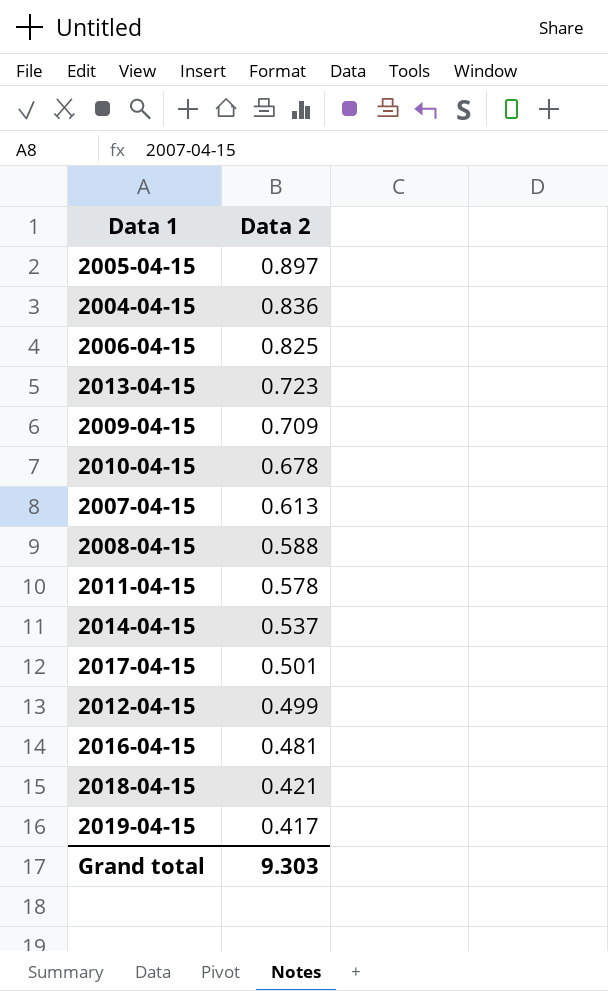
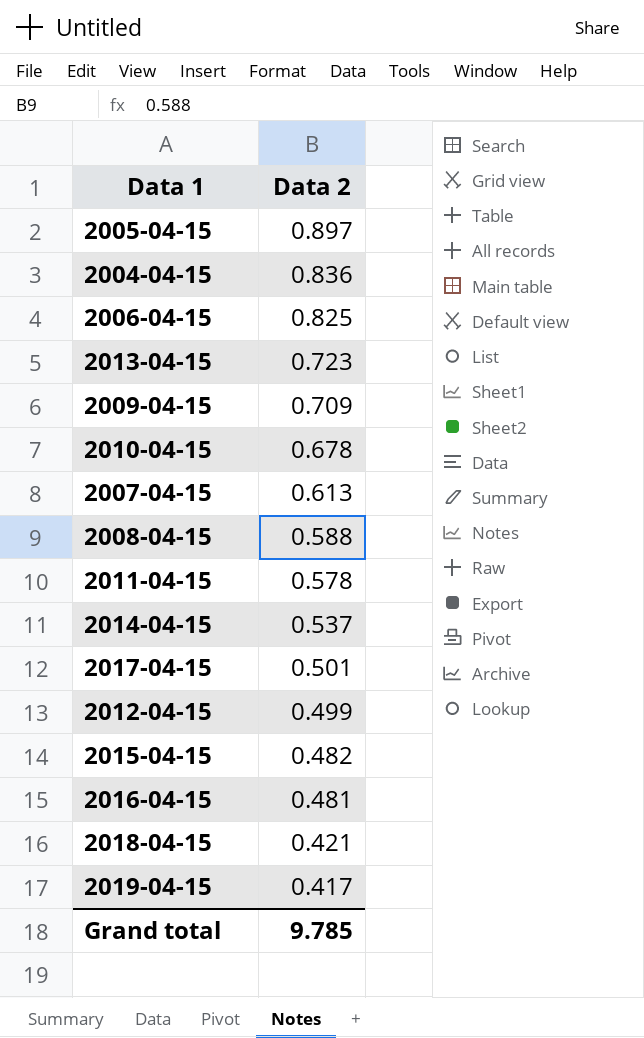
row 2015-04-15: none -> 0.482
Grand total | Data 2: 9.303 -> 9.785

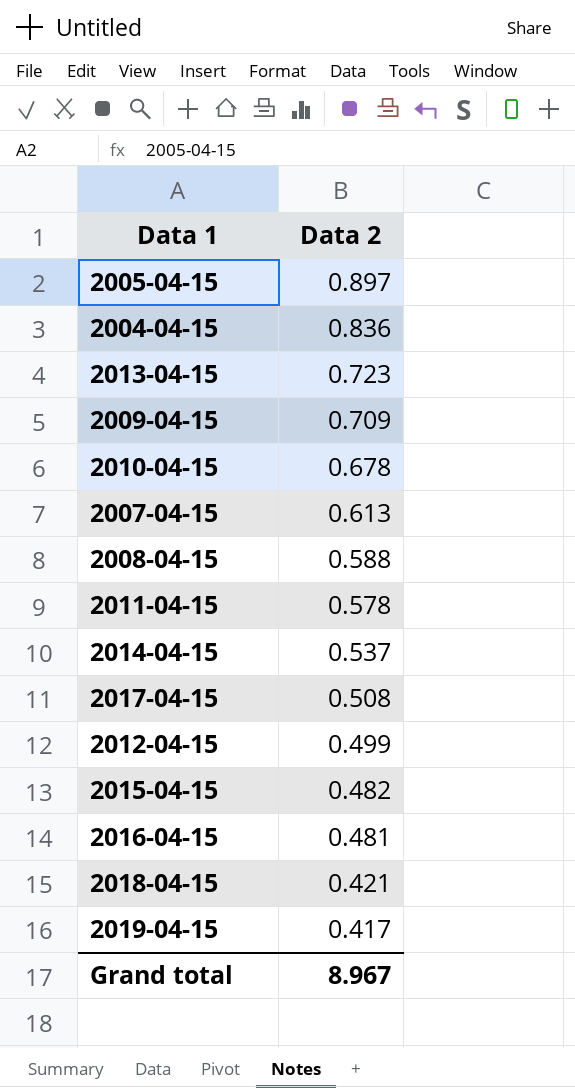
row 2006-04-15: 0.825 -> none
2017-04-15 | Data 2: 0.501 -> 0.508
Grand total | Data 2: 9.785 -> 8.967

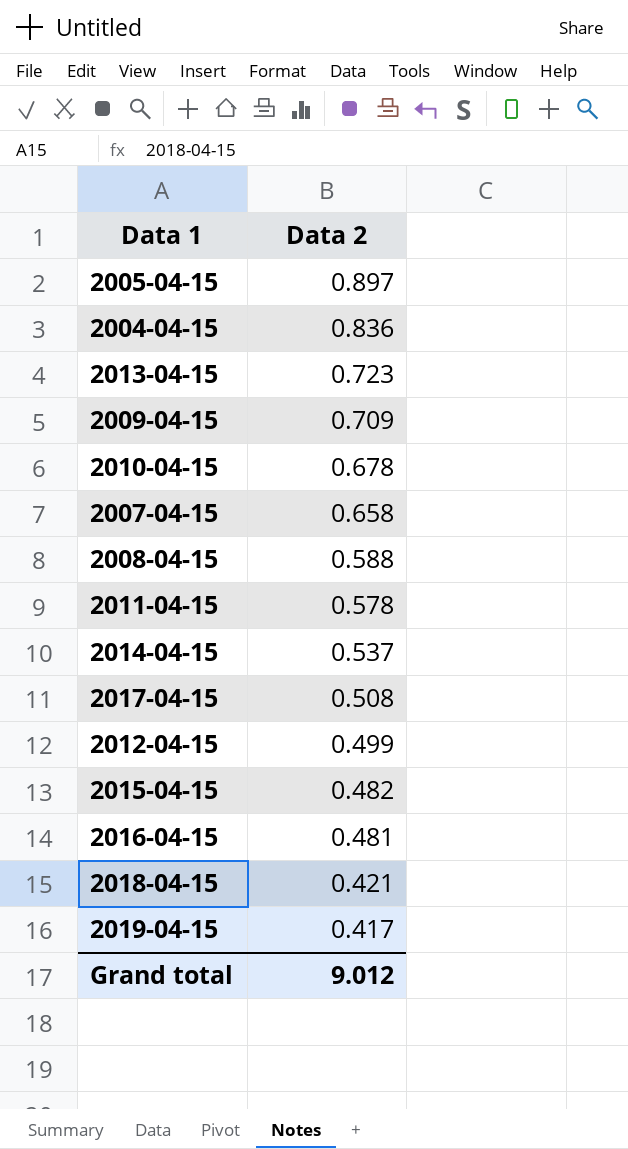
2007-04-15 | Data 2: 0.613 -> 0.658
Grand total | Data 2: 8.967 -> 9.012

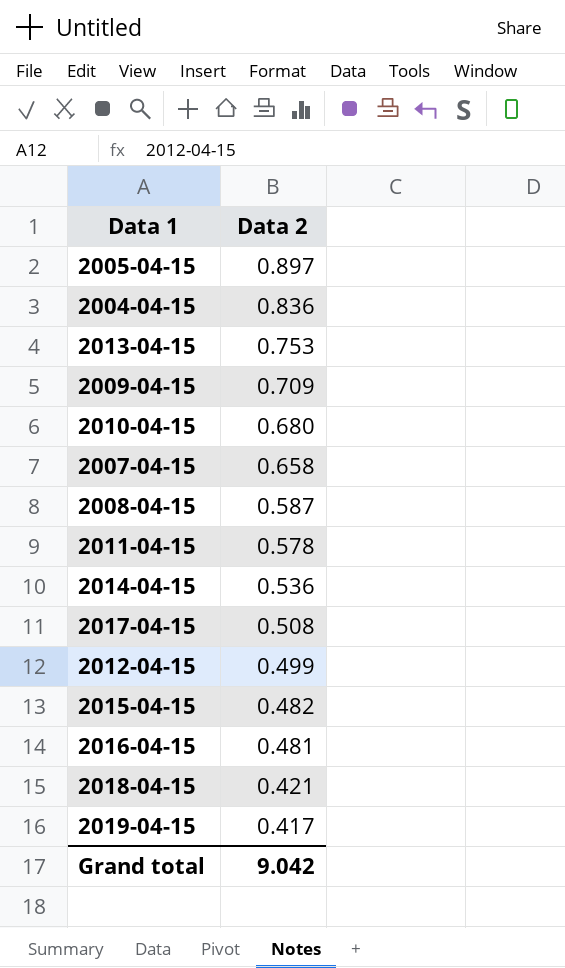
2013-04-15 | Data 2: 0.723 -> 0.753
2010-04-15 | Data 2: 0.678 -> 0.680
2008-04-15 | Data 2: 0.588 -> 0.587
2014-04-15 | Data 2: 0.537 -> 0.536
Grand total | Data 2: 9.012 -> 9.042

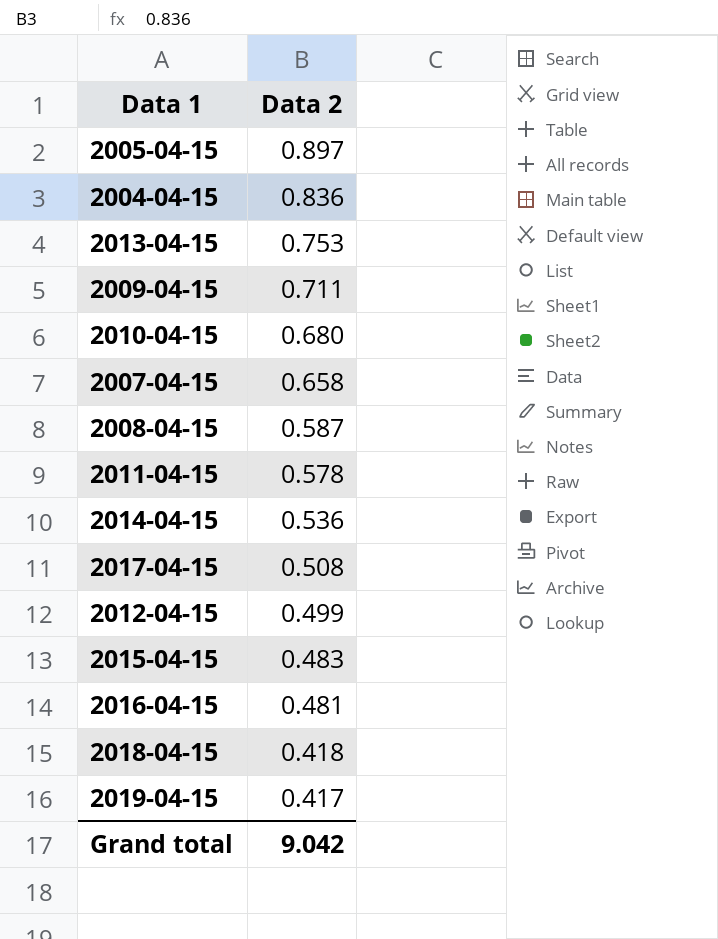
2009-04-15 | Data 2: 0.709 -> 0.711
2015-04-15 | Data 2: 0.482 -> 0.483
2018-04-15 | Data 2: 0.421 -> 0.418

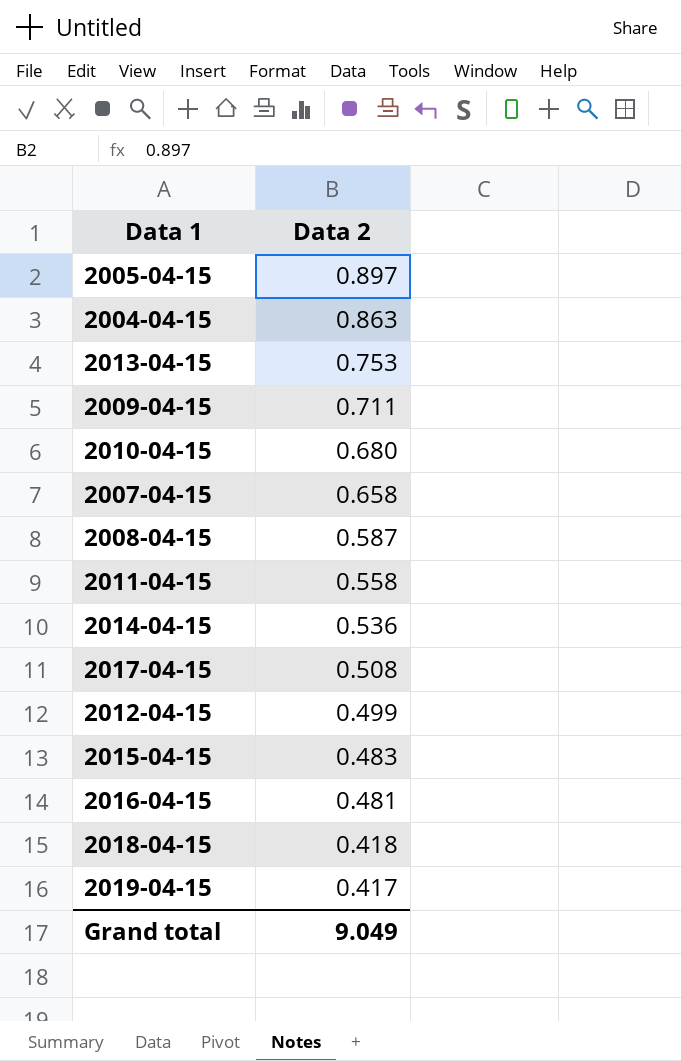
2004-04-15 | Data 2: 0.836 -> 0.863
2011-04-15 | Data 2: 0.578 -> 0.558
Grand total | Data 2: 9.042 -> 9.049

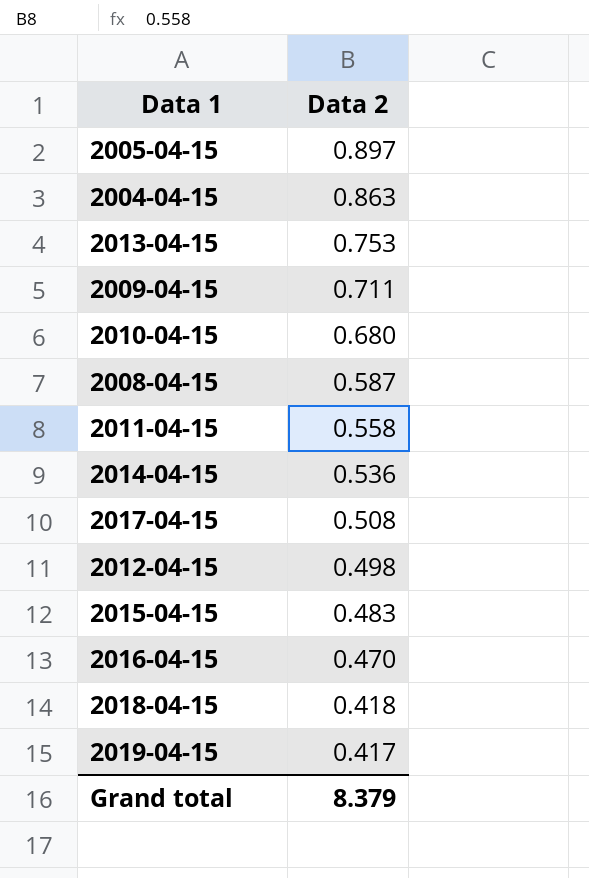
row 2007-04-15: 0.658 -> none
2012-04-15 | Data 2: 0.499 -> 0.498
2016-04-15 | Data 2: 0.481 -> 0.470
Grand total | Data 2: 9.049 -> 8.379

